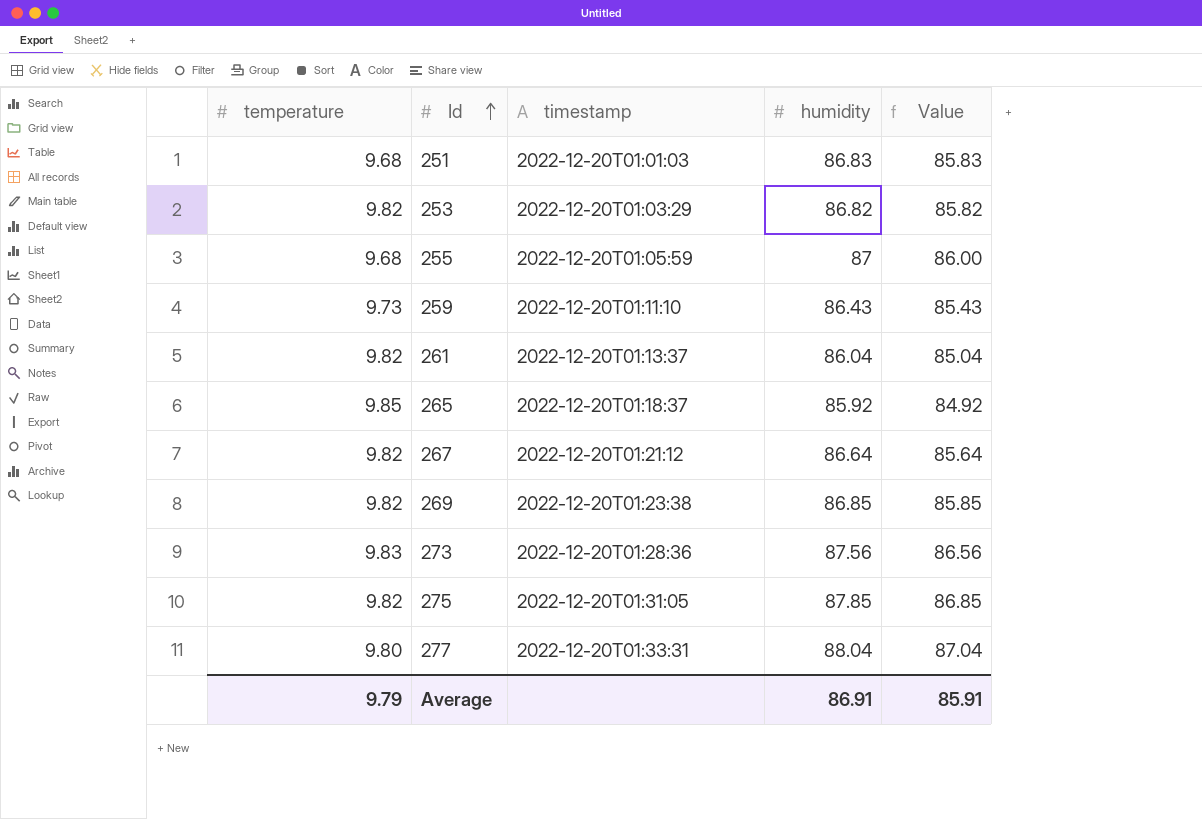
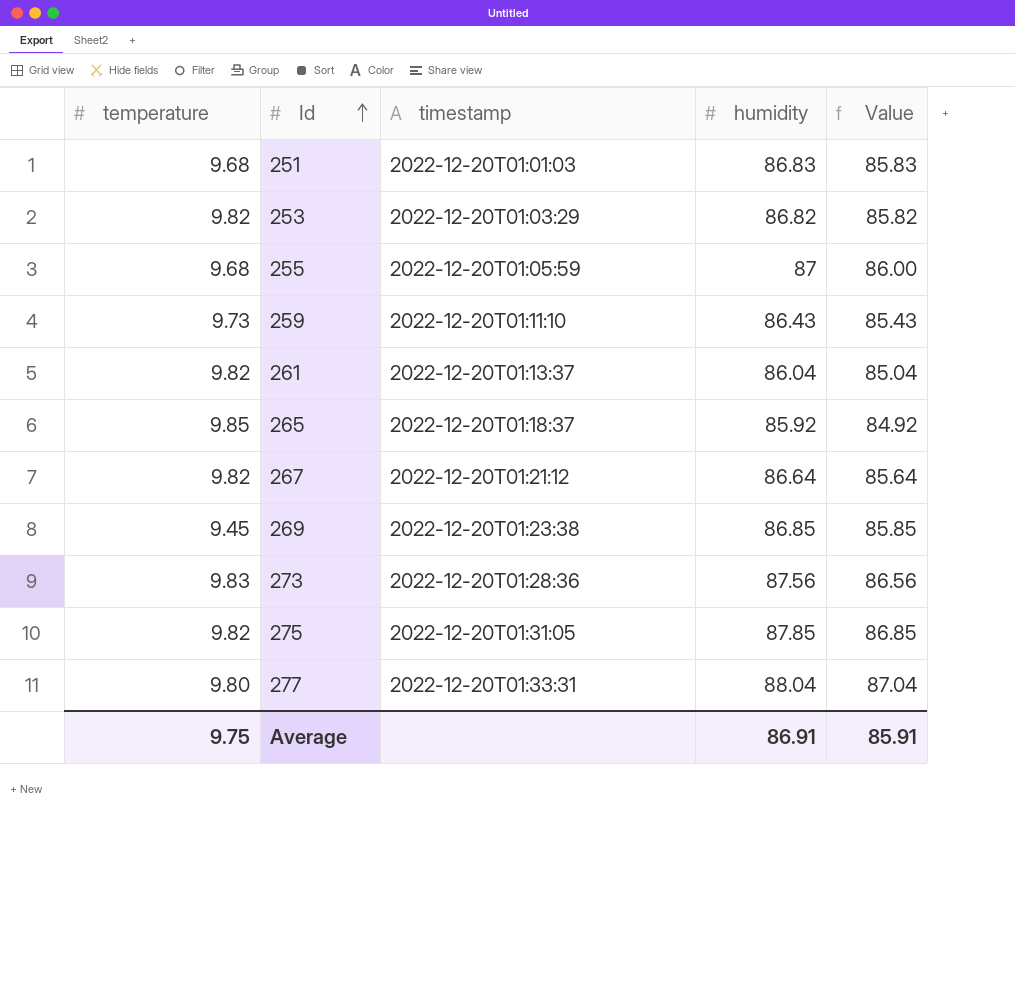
269 | temperature: 9.82 -> 9.45
Average | temperature: 9.79 -> 9.75

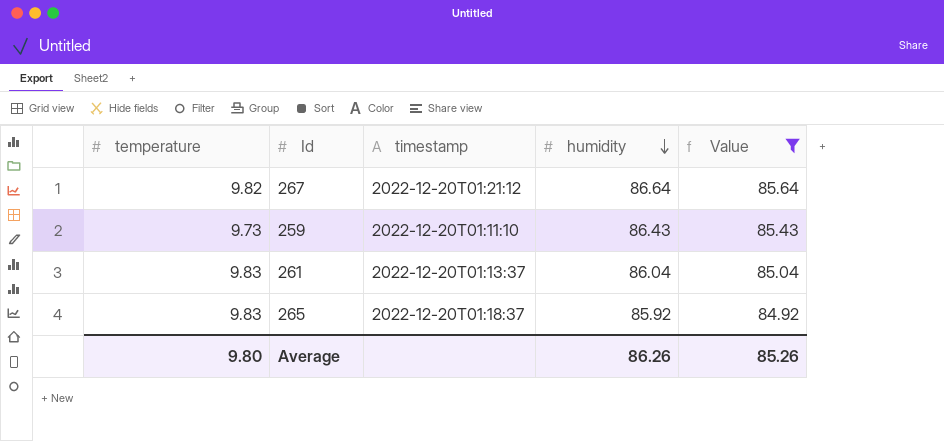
filter: none -> Value <= 85.64
row order: Id ascending -> humidity descending
261 | temperature: 9.82 -> 9.83
265 | temperature: 9.85 -> 9.83
Average | temperature: 9.75 -> 9.80
Average | humidity: 86.91 -> 86.26
Average | Value: 85.91 -> 85.26

